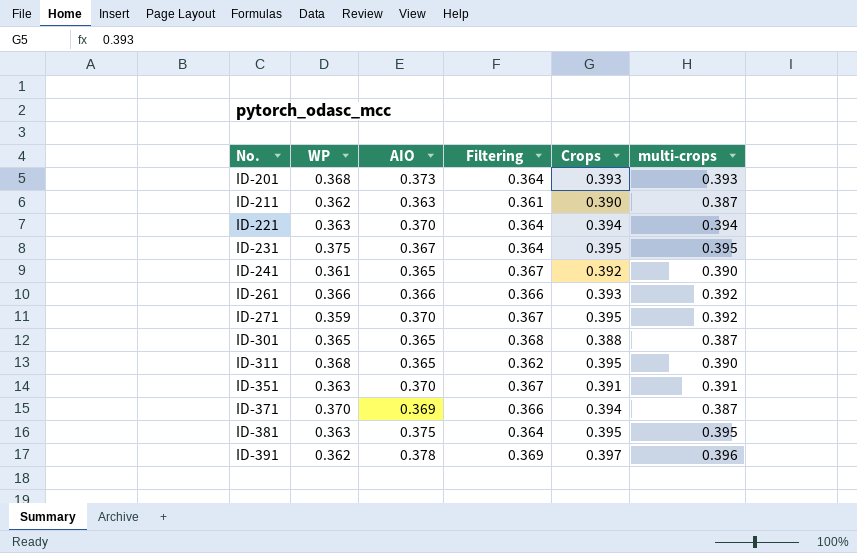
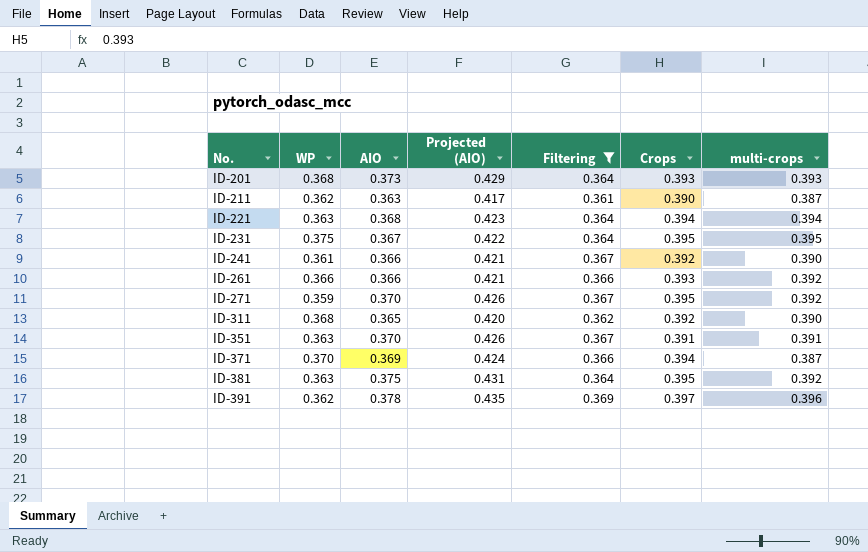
filter: none -> Filtering != 0.368
column Projected (AIO) | formula: none -> [AIO] * 1.15
ID-221 | AIO: 0.370 -> 0.368
ID-241 | AIO: 0.365 -> 0.366
ID-311 | Crops: 0.395 -> 0.392
ID-381 | multi-crops: 0.395 -> 0.392

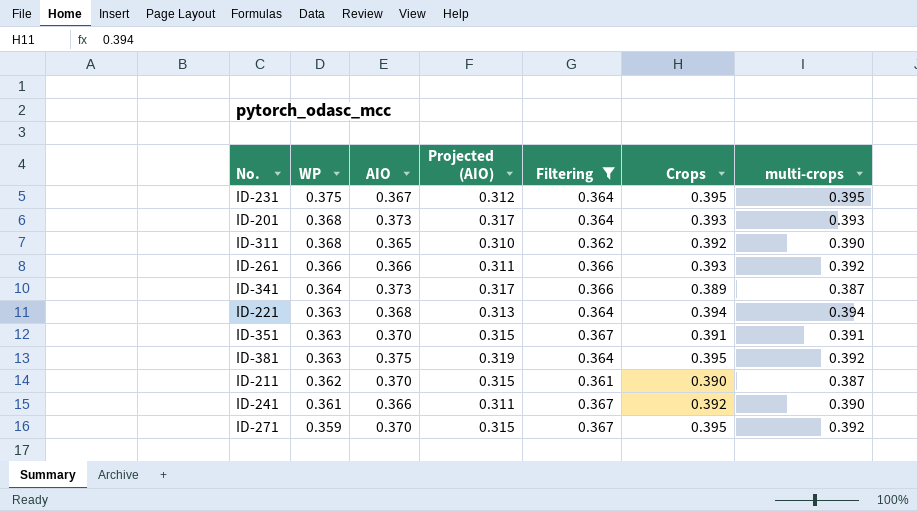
row order: No. ascending -> WP descending
column Projected (AIO) | formula: [AIO] * 1.15 -> [AIO] * 0.85
row ID-371: 0.370 | 0.369 | 0.424 | 0.366 | 0.394 | 0.387 -> none
row ID-391: 0.362 | 0.378 | 0.435 | 0.369 | 0.397 | 0.396 -> none
row ID-341: none -> 0.364 | 0.373 | 0.317 | 0.366 | 0.389 | 0.387
ID-211 | AIO: 0.363 -> 0.370

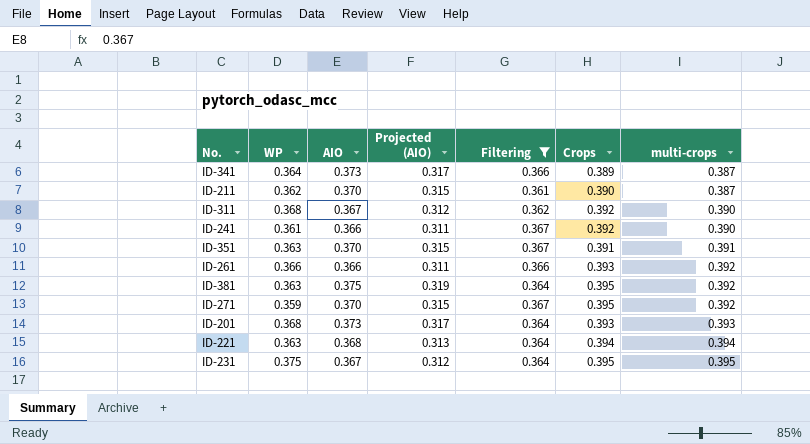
row order: WP descending -> multi-crops ascending
ID-311 | AIO: 0.365 -> 0.367
ID-311 | Projected (AIO): 0.310 -> 0.312

